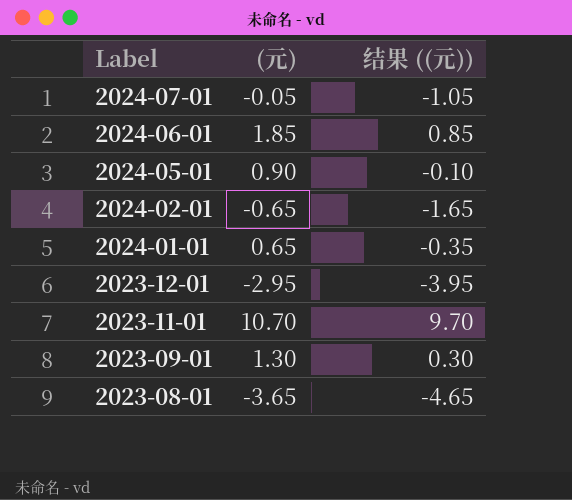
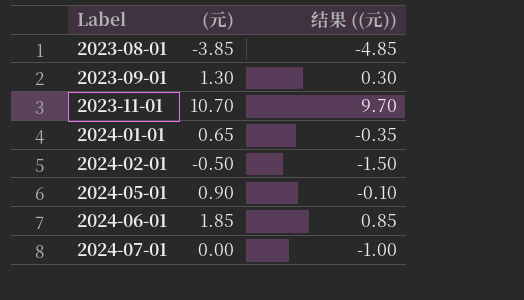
row order: Label descending -> Label ascending
row 2023-12-01: -2.95 | -3.95 -> none
2023-08-01 | (元): -3.65 -> -3.85
2023-08-01 | 结果 ((元)): -4.65 -> -4.85
2024-02-01 | (元): -0.65 -> -0.50
2024-02-01 | 结果 ((元)): -1.65 -> -1.50
2024-07-01 | (元): -0.05 -> 0.00
2024-07-01 | 结果 ((元)): -1.05 -> -1.00

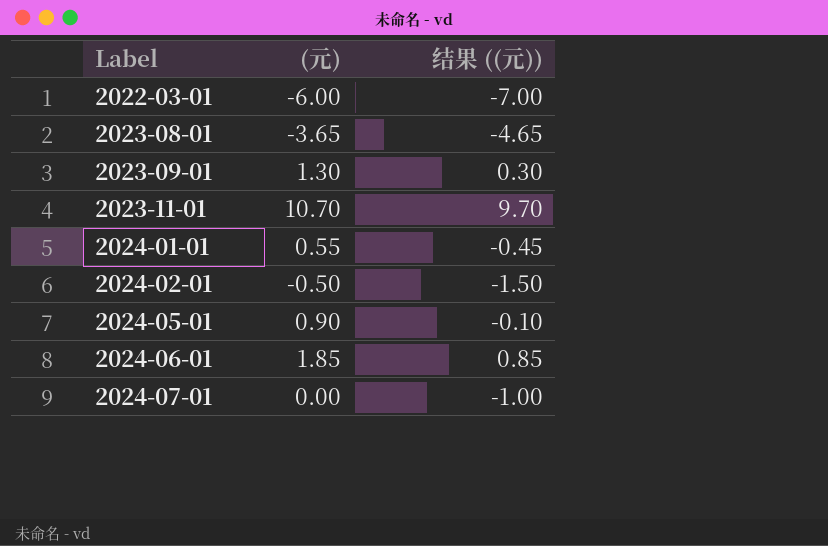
row 2022-03-01: none -> -6.00 | -7.00
2023-08-01 | (元): -3.85 -> -3.65
2023-08-01 | 结果 ((元)): -4.85 -> -4.65
2024-01-01 | (元): 0.65 -> 0.55
2024-01-01 | 结果 ((元)): -0.35 -> -0.45

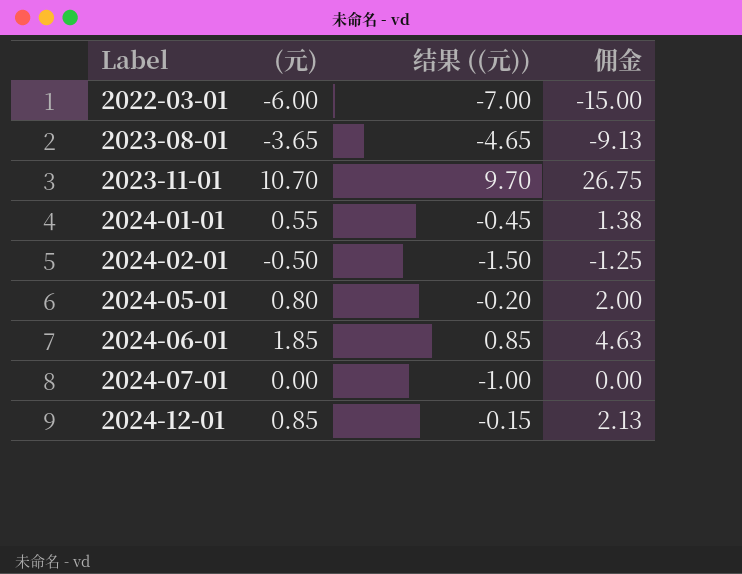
column 佣金 | formula: none -> [(元)] * 2.5
row 2023-09-01: 1.30 | 0.30 -> none
2024-05-01 | (元): 0.90 -> 0.80
2024-05-01 | 结果 ((元)): -0.10 -> -0.20
row 2024-12-01: none -> 0.85 | -0.15 | 2.13

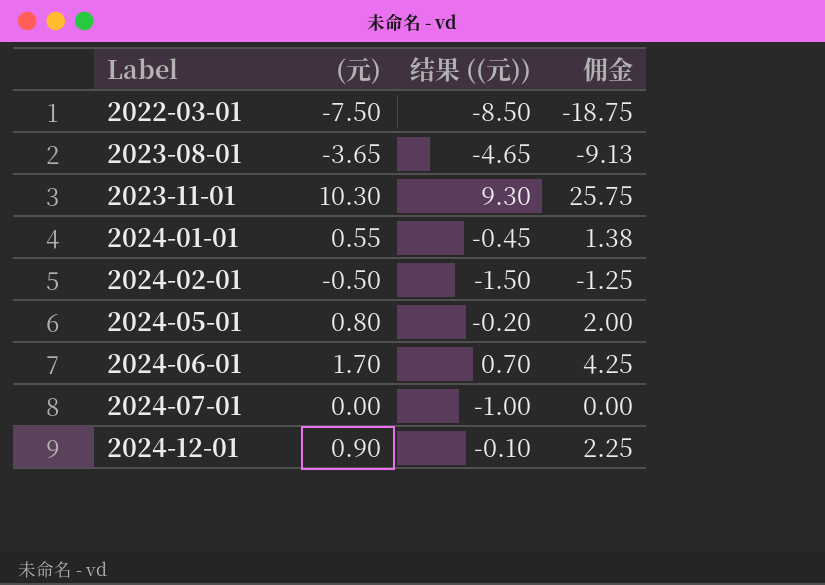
2022-03-01 | (元): -6.00 -> -7.50
2022-03-01 | 结果 ((元)): -7.00 -> -8.50
2022-03-01 | 佣金: -15.00 -> -18.75
2023-11-01 | (元): 10.70 -> 10.30
2023-11-01 | 结果 ((元)): 9.70 -> 9.30
2023-11-01 | 佣金: 26.75 -> 25.75
2024-06-01 | (元): 1.85 -> 1.70
2024-06-01 | 结果 ((元)): 0.85 -> 0.70
2024-06-01 | 佣金: 4.63 -> 4.25
2024-12-01 | (元): 0.85 -> 0.90
2024-12-01 | 结果 ((元)): -0.15 -> -0.10
2024-12-01 | 佣金: 2.13 -> 2.25

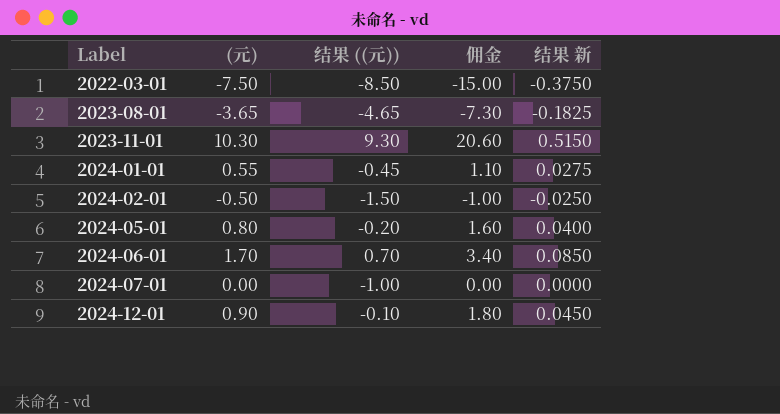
column 佣金 | formula: [(元)] * 2.5 -> [(元)] * 2
column 结果 新 | formula: none -> [(元)] * 0.05

